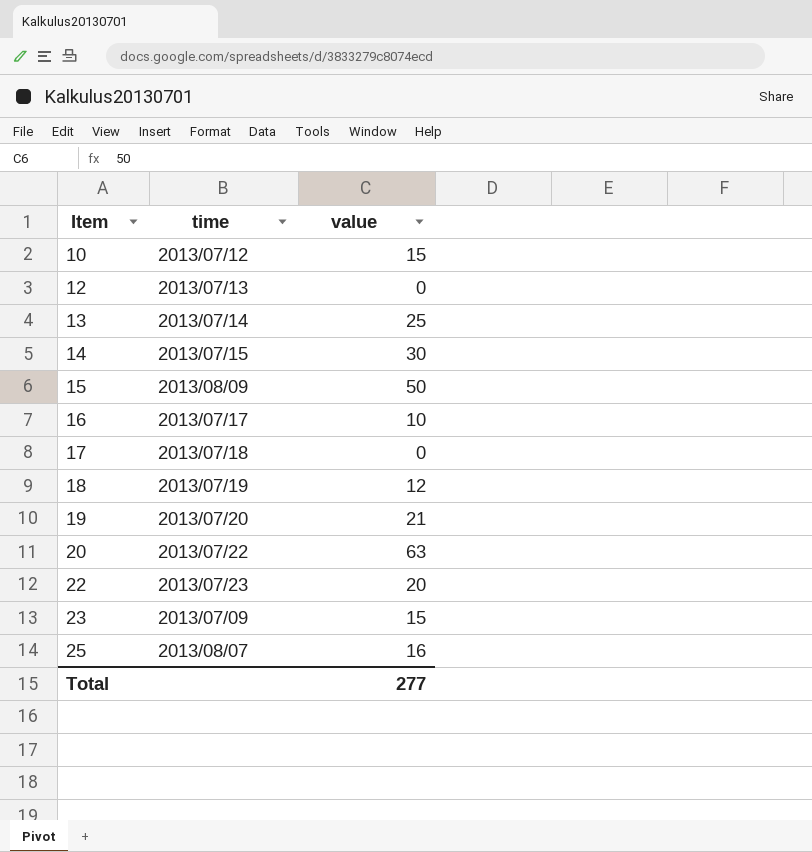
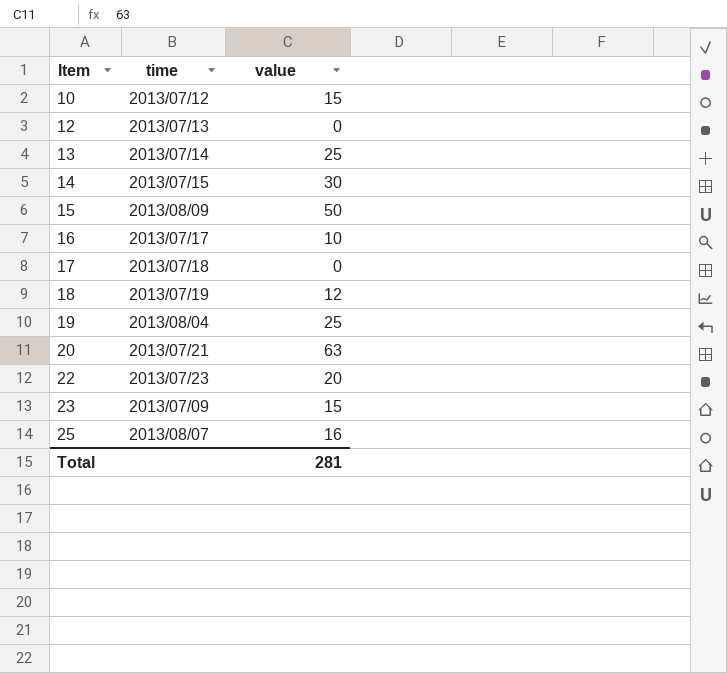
19 | time: 2013/07/20 -> 2013/08/04
19 | value: 21 -> 25
20 | time: 2013/07/22 -> 2013/07/21
Total | value: 277 -> 281

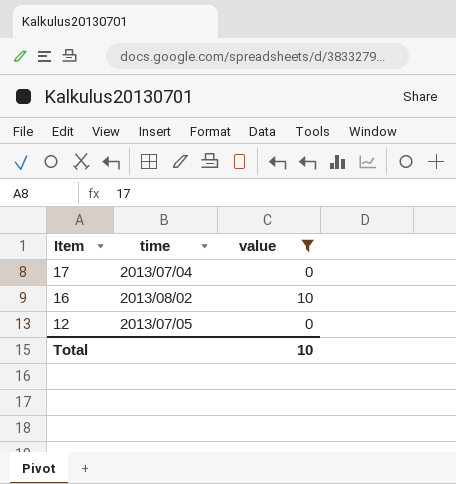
filter: none -> value <= 10
row order: Item ascending -> Item descending
17 | time: 2013/07/18 -> 2013/07/04
16 | time: 2013/07/17 -> 2013/08/02
12 | time: 2013/07/13 -> 2013/07/05
Total | value: 281 -> 10

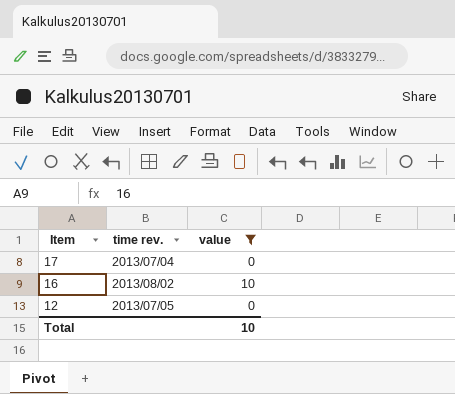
column name: time -> time rev.

